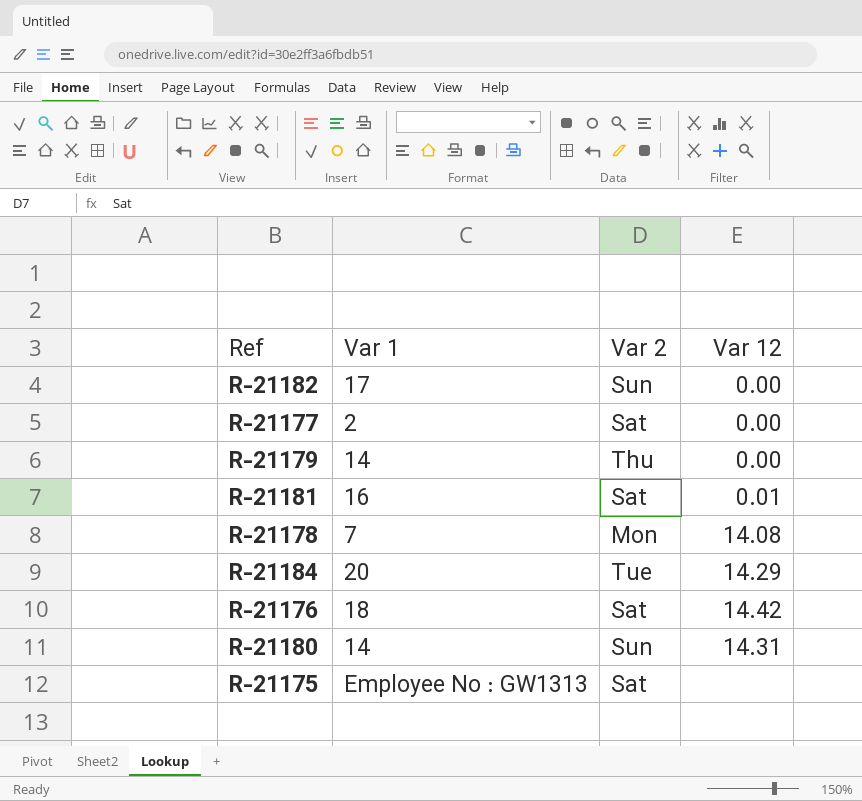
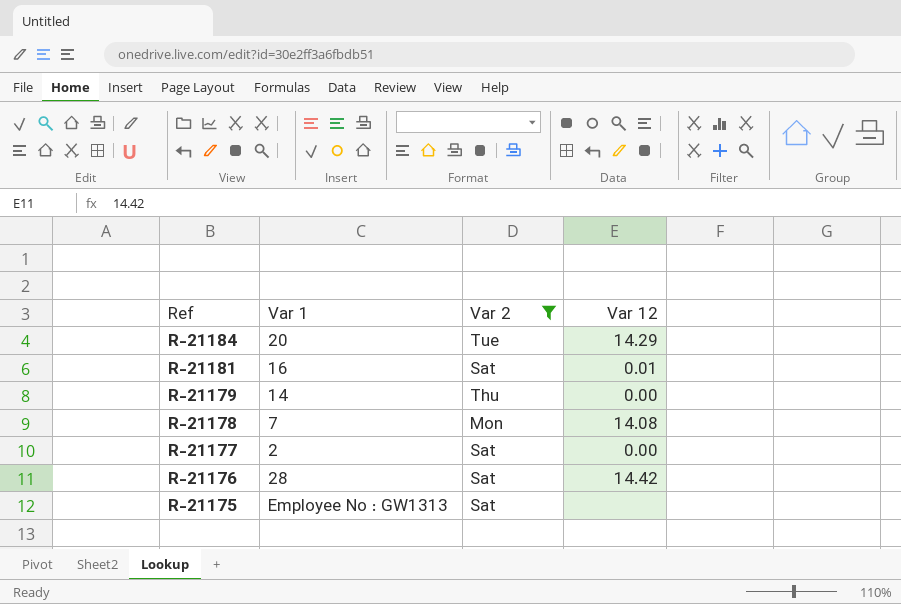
filter: none -> Var 2 != Sun
row order: none -> Ref descending
R-21176 | Var 1: 18 -> 28

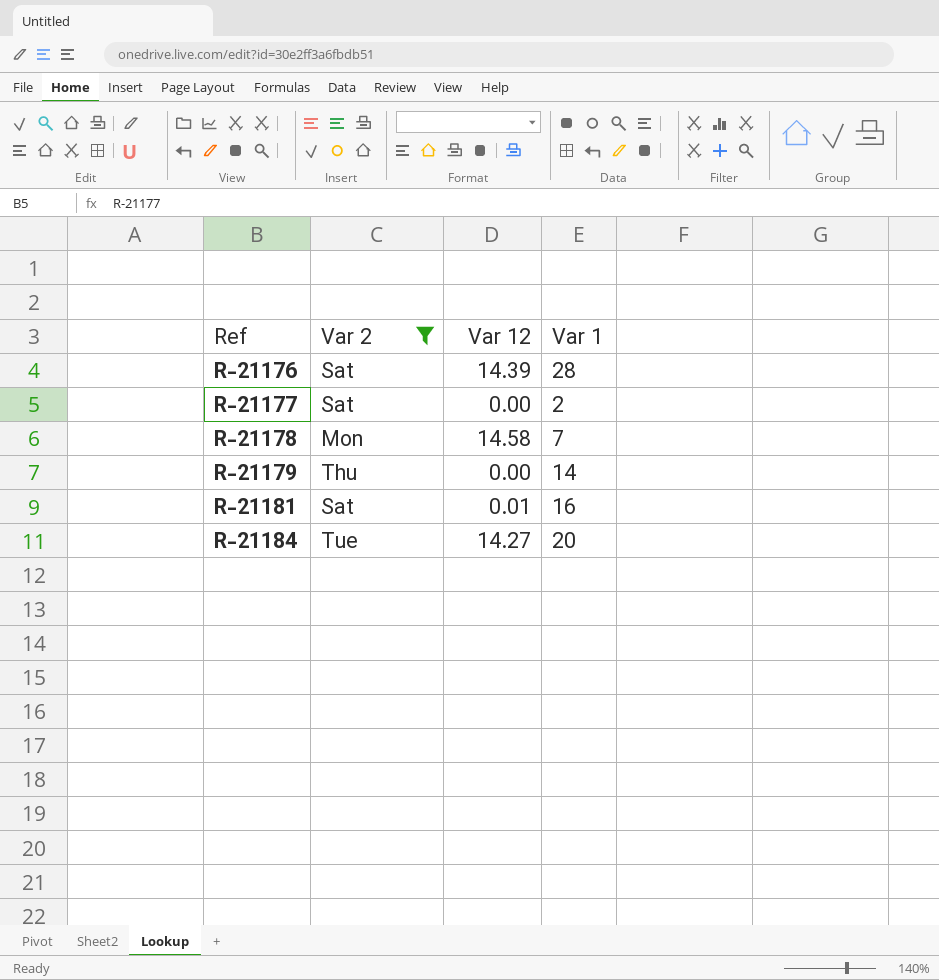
row order: Ref descending -> Ref ascending
column Var 1 | position: 2 -> 4
row R-21175: Employee No : GW1313 | Sat | none -> none
R-21176 | Var 12: 14.42 -> 14.39
R-21178 | Var 12: 14.08 -> 14.58
R-21184 | Var 12: 14.29 -> 14.27

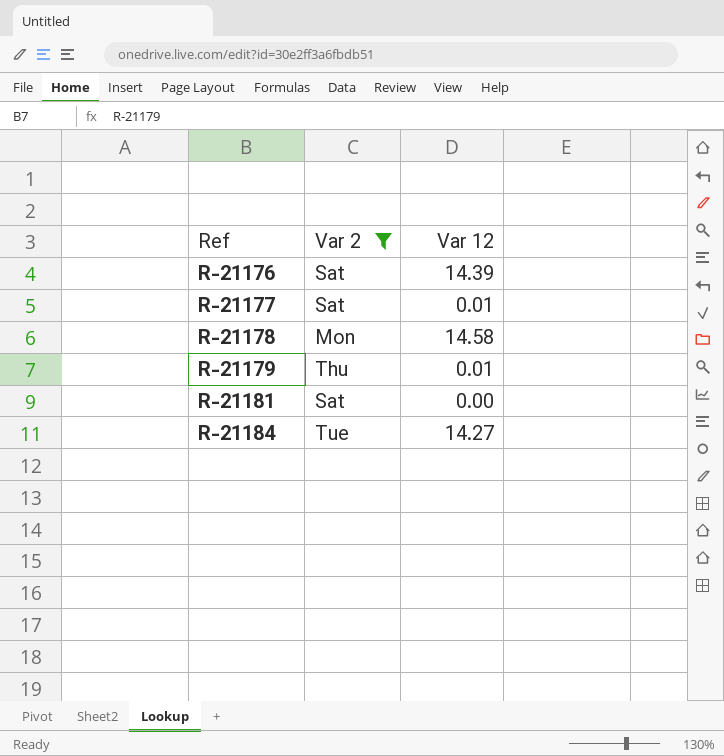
column Var 1 | position: 4 -> none
R-21177 | Var 12: 0.00 -> 0.01
R-21179 | Var 12: 0.00 -> 0.01
R-21181 | Var 12: 0.01 -> 0.00

